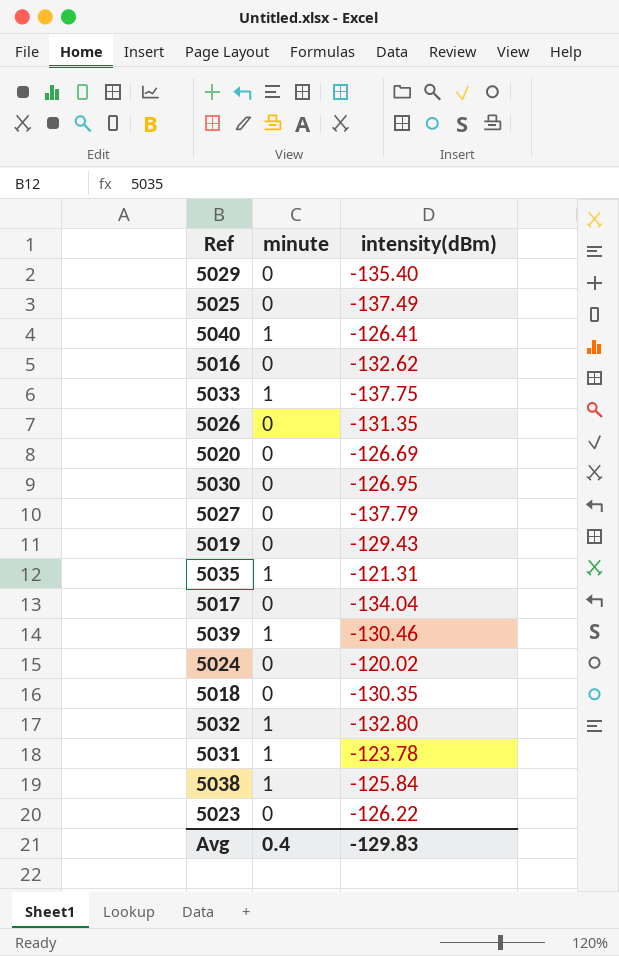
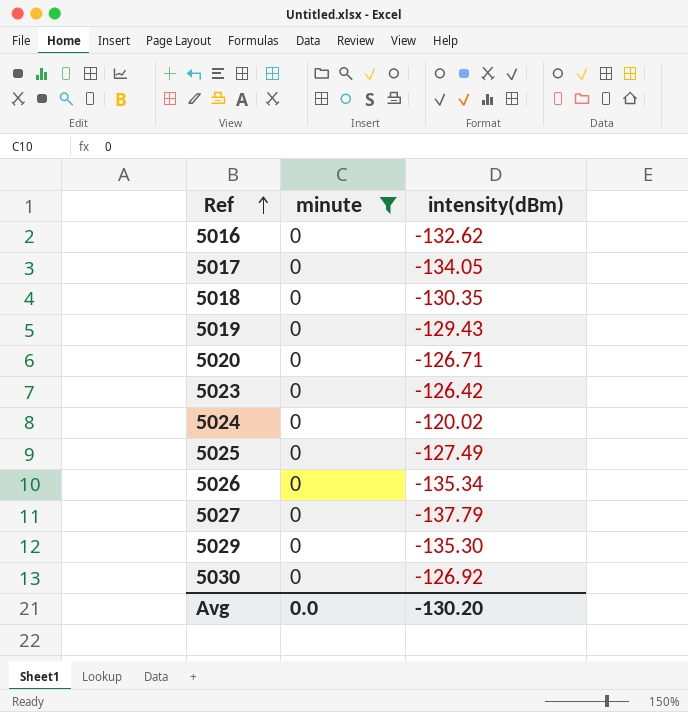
filter: none -> minute = 0
row order: none -> Ref ascending
5017 | intensity(dBm): -134.04 -> -134.05
5020 | intensity(dBm): -126.69 -> -126.71
5023 | intensity(dBm): -126.22 -> -126.42
5025 | intensity(dBm): -137.49 -> -127.49
5026 | intensity(dBm): -131.35 -> -135.34
5029 | intensity(dBm): -135.40 -> -135.30
5030 | intensity(dBm): -126.95 -> -126.92
Avg | minute: 0.4 -> 0.0
Avg | intensity(dBm): -129.83 -> -130.20

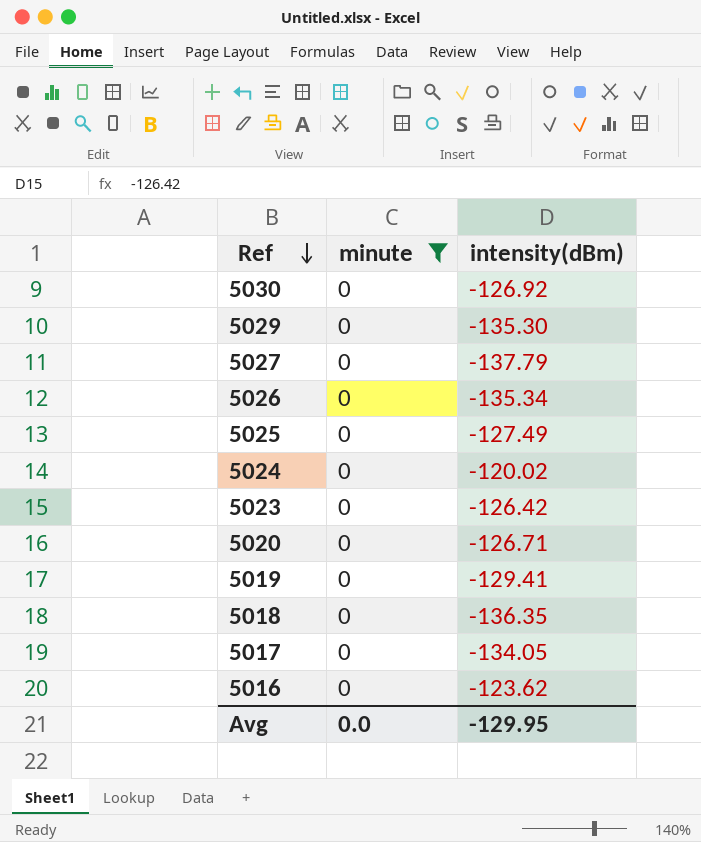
row order: Ref ascending -> Ref descending
5019 | intensity(dBm): -129.43 -> -129.41
5018 | intensity(dBm): -130.35 -> -136.35
5016 | intensity(dBm): -132.62 -> -123.62
Avg | intensity(dBm): -130.20 -> -129.95

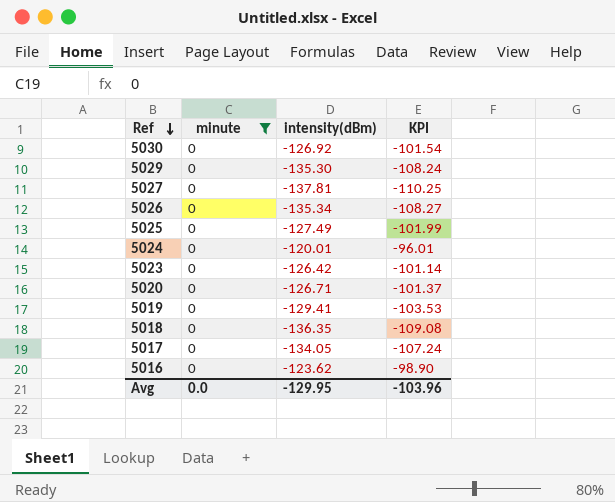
column KPI | formula: none -> [intensity(dBm)] * 0.8
5027 | intensity(dBm): -137.79 -> -137.81
5024 | intensity(dBm): -120.02 -> -120.01

